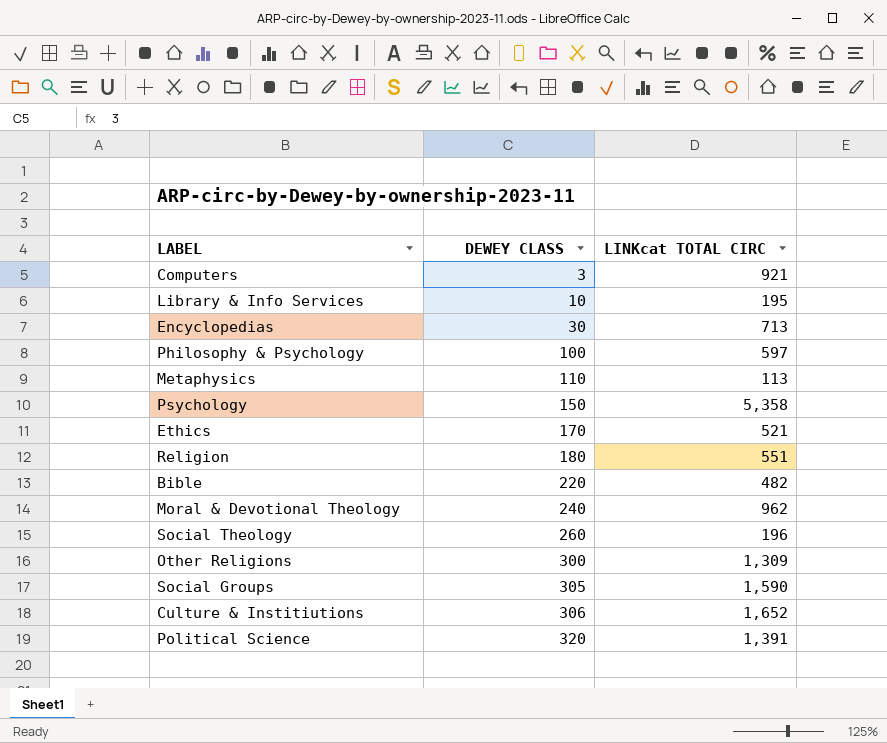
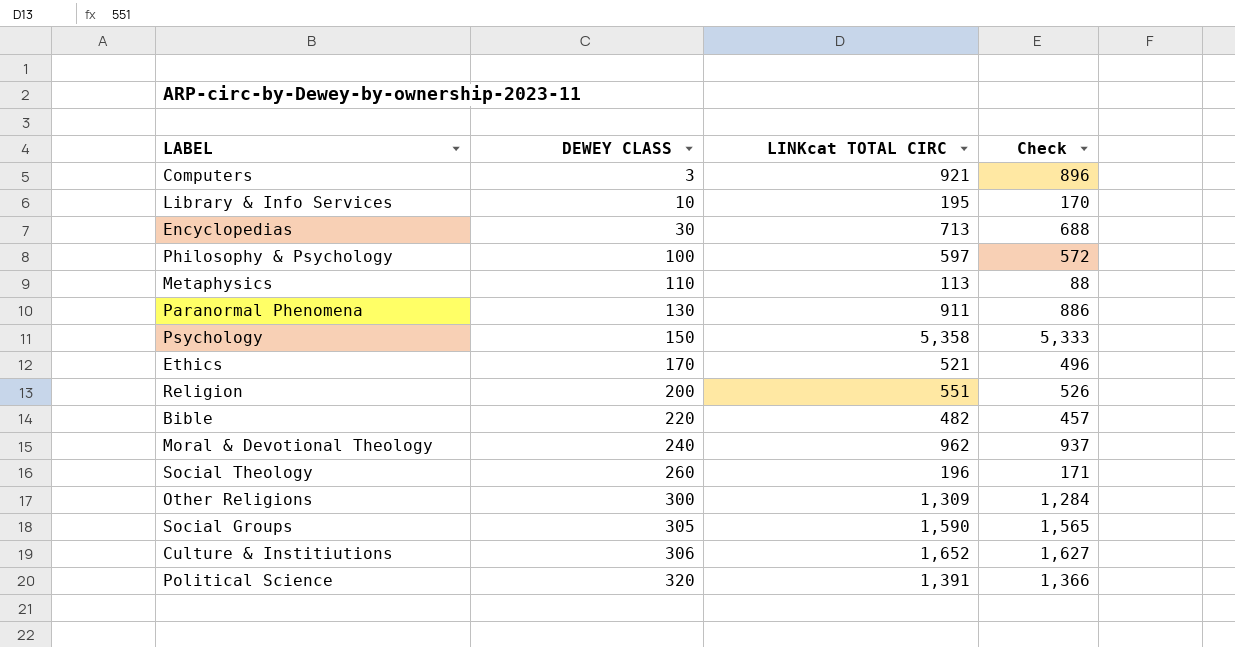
column Check | formula: none -> [LINKcat TOTAL CIRC] - 25
row Paranormal Phenomena: none -> 130 | 911 | 886
Religion | DEWEY CLASS: 180 -> 200

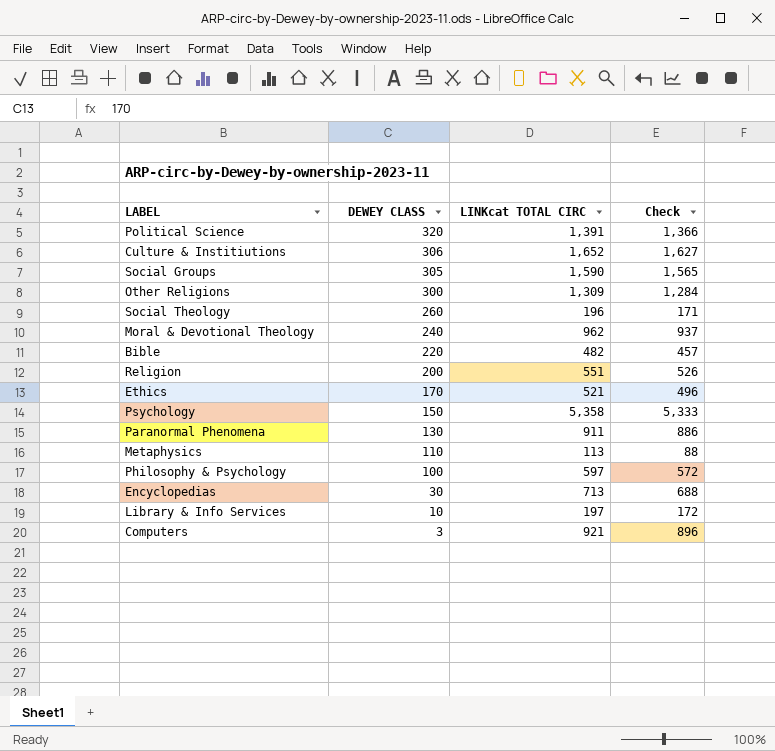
row order: DEWEY CLASS ascending -> DEWEY CLASS descending
Library & Info Services | LINKcat TOTAL CIRC: 195 -> 197
Library & Info Services | Check: 170 -> 172

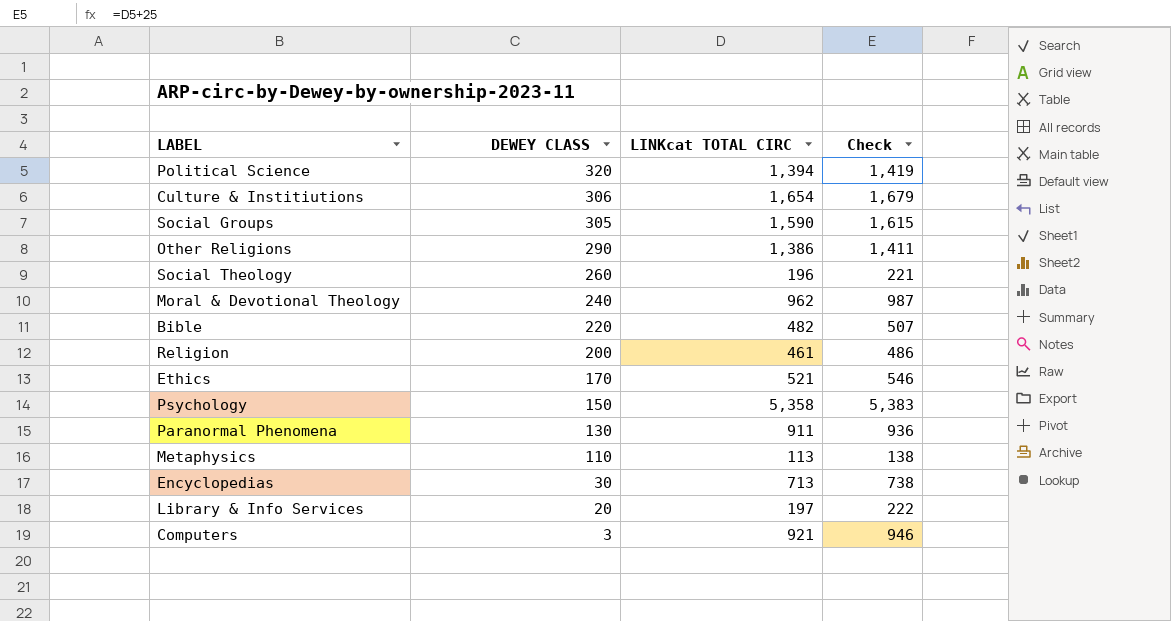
column Check | formula: [LINKcat TOTAL CIRC] - 25 -> [LINKcat TOTAL CIRC] + 25
row Philosophy & Psychology: 100 | 597 | 572 -> none
Political Science | LINKcat TOTAL CIRC: 1,391 -> 1,394
Culture & Institiutions | LINKcat TOTAL CIRC: 1,652 -> 1,654
Other Religions | DEWEY CLASS: 300 -> 290
Other Religions | LINKcat TOTAL CIRC: 1,309 -> 1,386
Religion | LINKcat TOTAL CIRC: 551 -> 461
Library & Info Services | DEWEY CLASS: 10 -> 20

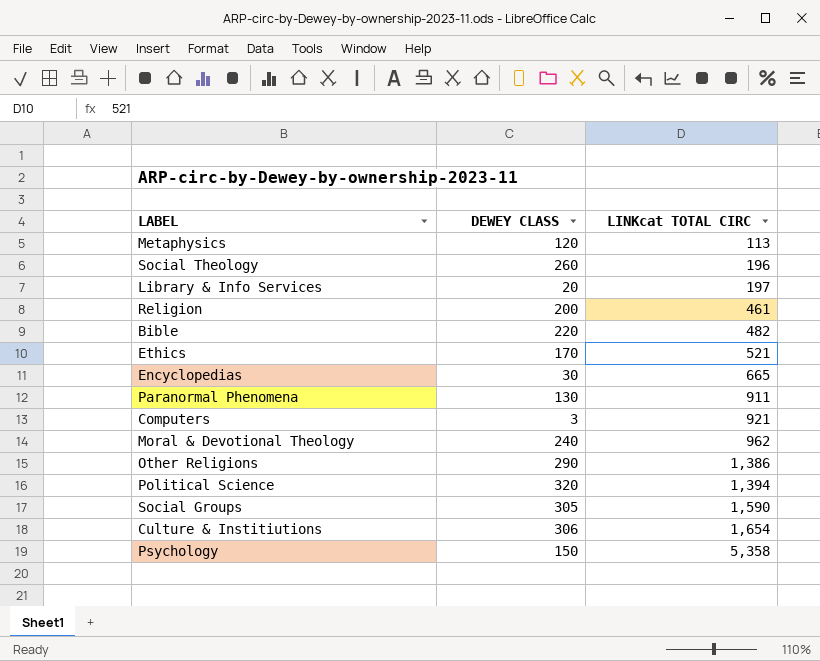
row order: DEWEY CLASS descending -> LINKcat TOTAL CIRC ascending
column Check | formula: [LINKcat TOTAL CIRC] + 25 -> none
Metaphysics | DEWEY CLASS: 110 -> 120
Encyclopedias | LINKcat TOTAL CIRC: 713 -> 665

